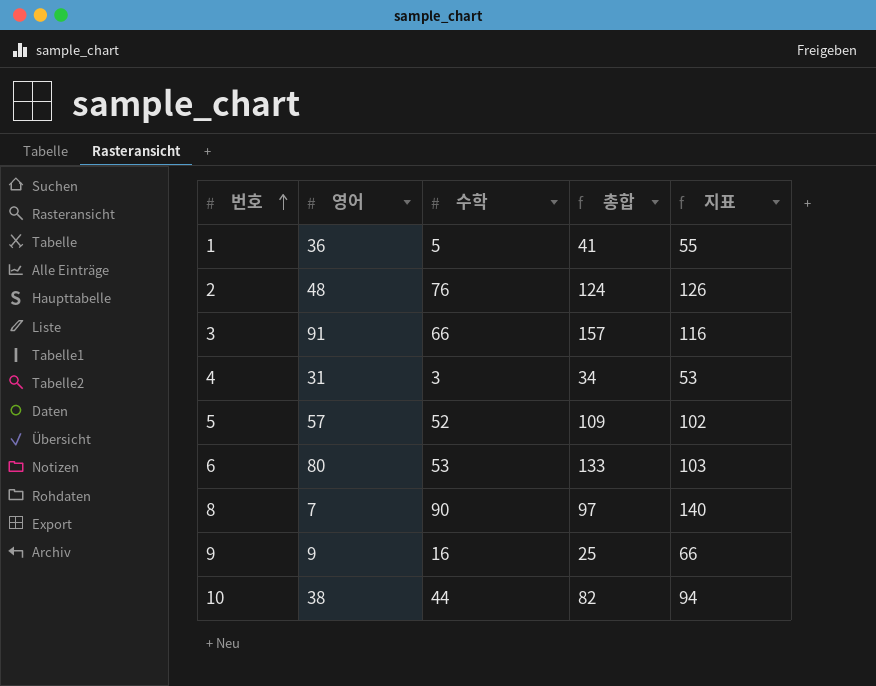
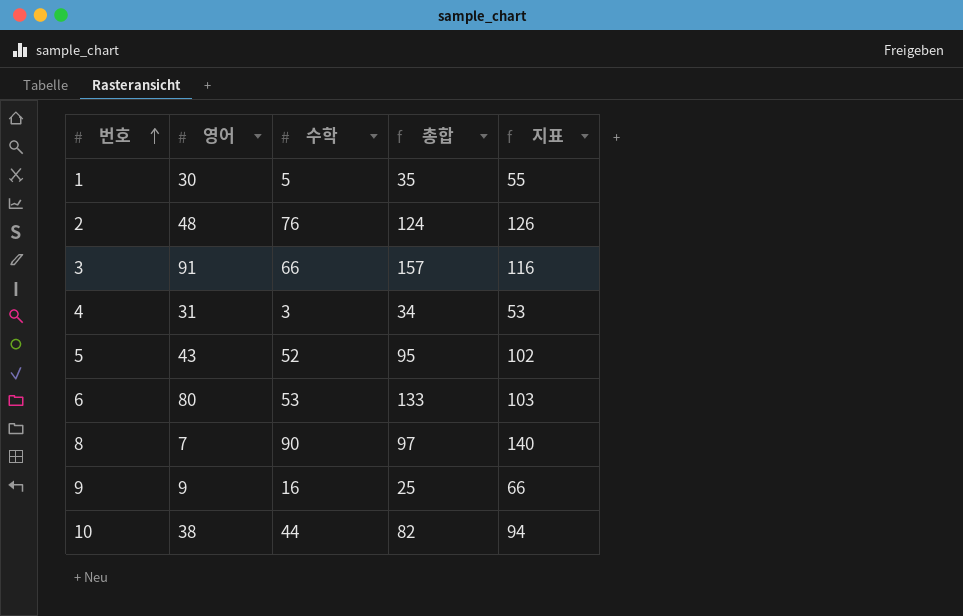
1 | 영어: 36 -> 30
1 | 총합: 41 -> 35
5 | 영어: 57 -> 43
5 | 총합: 109 -> 95

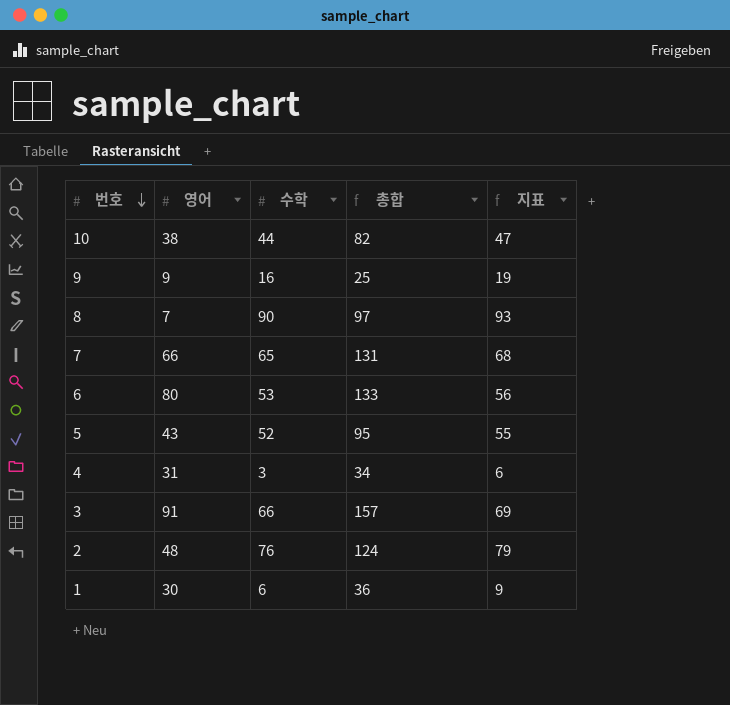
row order: 번호 ascending -> 번호 descending
column 지표 | formula: [수학] + 50 -> [수학] + 3
row 7: none -> 66 | 65 | 131 | 68
1 | 수학: 5 -> 6
1 | 총합: 35 -> 36

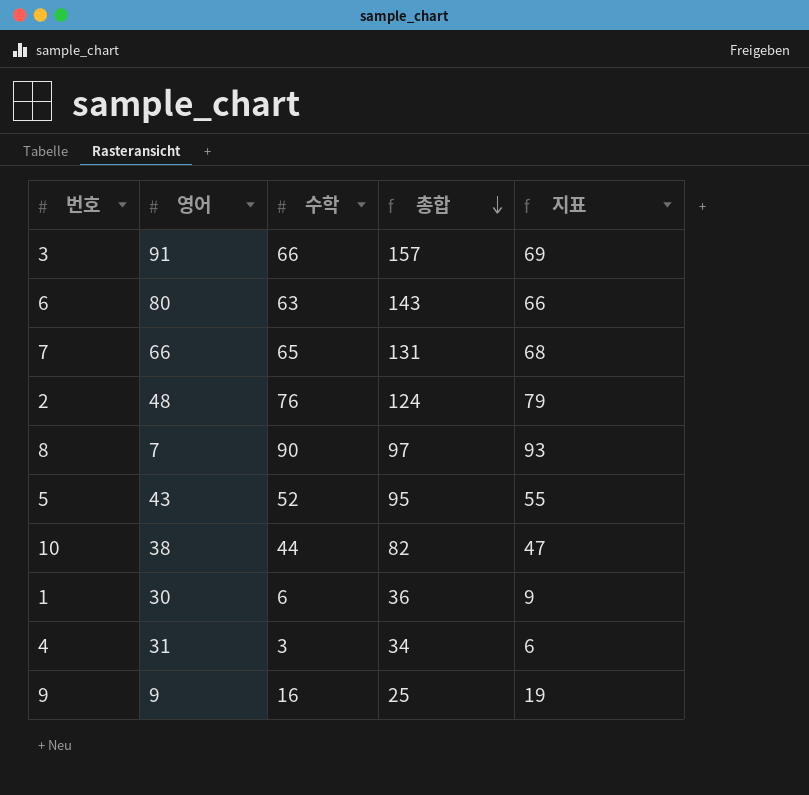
row order: 번호 descending -> 총합 descending
6 | 수학: 53 -> 63
6 | 총합: 133 -> 143
6 | 지표: 56 -> 66

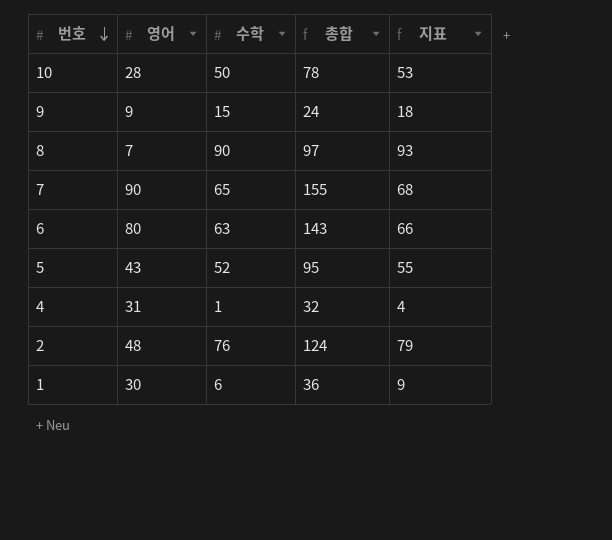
row order: 총합 descending -> 번호 descending
row 3: 91 | 66 | 157 | 69 -> none
10 | 영어: 38 -> 28
10 | 수학: 44 -> 50
10 | 총합: 82 -> 78
10 | 지표: 47 -> 53
9 | 수학: 16 -> 15
9 | 총합: 25 -> 24
9 | 지표: 19 -> 18
7 | 영어: 66 -> 90
7 | 총합: 131 -> 155
4 | 수학: 3 -> 1
4 | 총합: 34 -> 32
4 | 지표: 6 -> 4

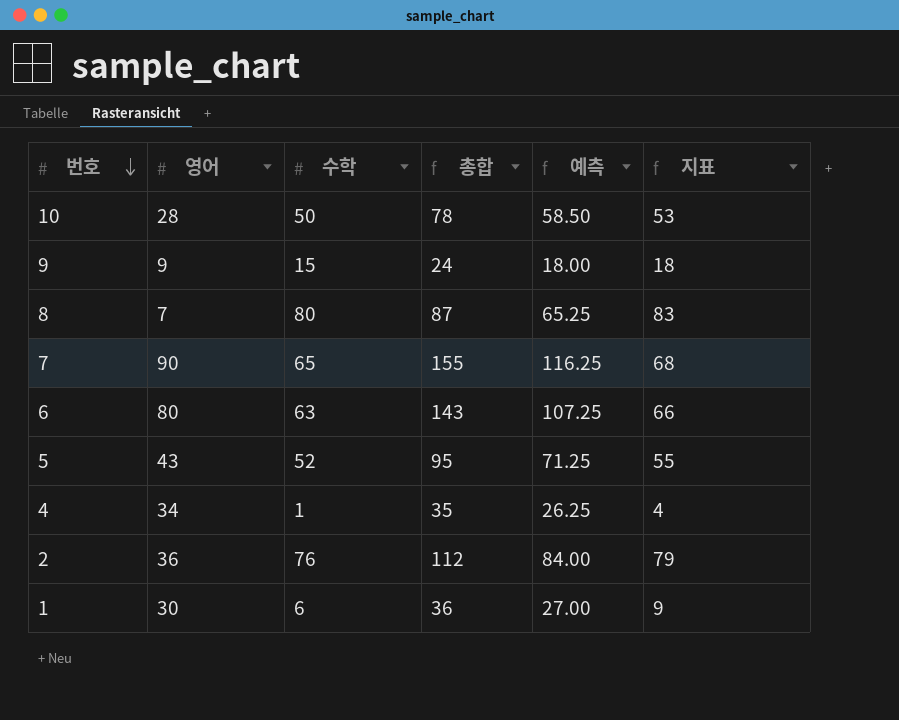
column 예측 | formula: none -> [총합] * 0.75
8 | 수학: 90 -> 80
8 | 총합: 97 -> 87
8 | 지표: 93 -> 83
4 | 영어: 31 -> 34
4 | 총합: 32 -> 35
2 | 영어: 48 -> 36
2 | 총합: 124 -> 112

